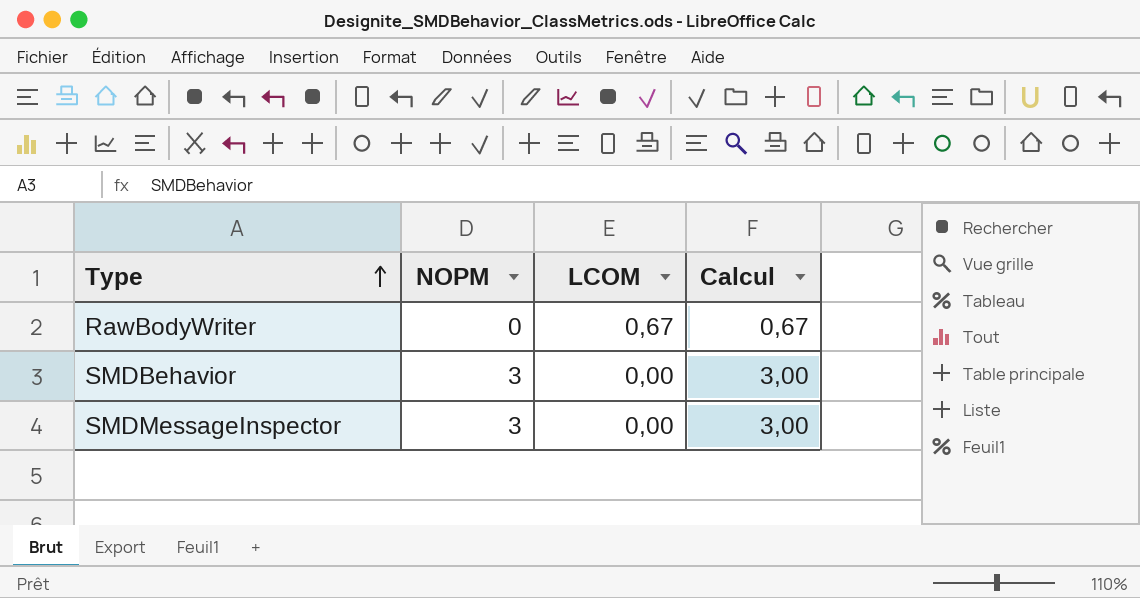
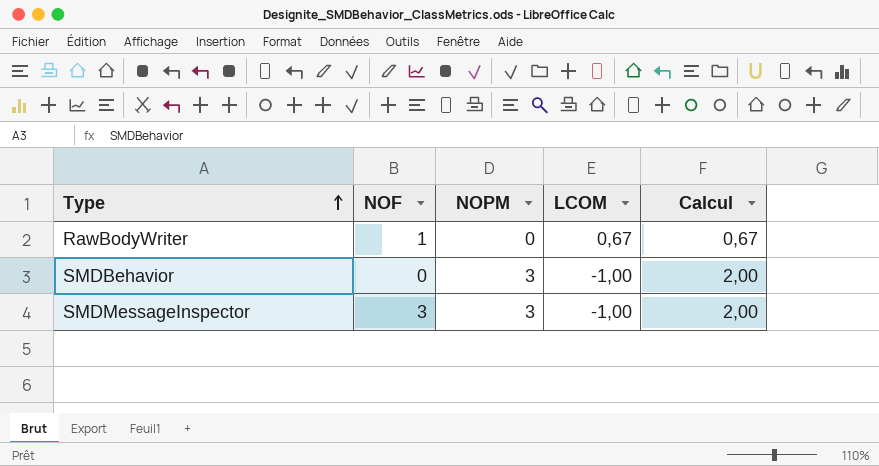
column NOF | position: none -> 2
SMDBehavior | LCOM: 0,00 -> -1,00
SMDBehavior | Calcul: 3,00 -> 2,00
SMDMessageInspector | LCOM: 0,00 -> -1,00
SMDMessageInspector | Calcul: 3,00 -> 2,00

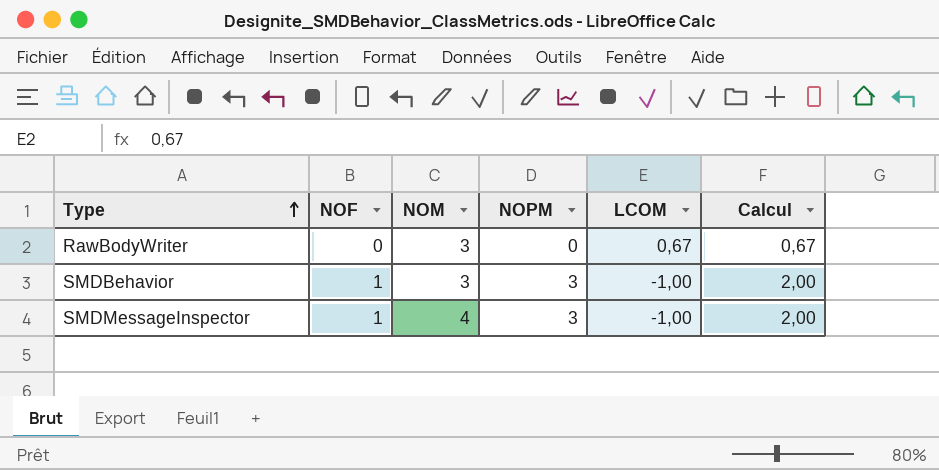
column NOM | position: none -> 3
RawBodyWriter | NOF: 1 -> 0
SMDBehavior | NOF: 0 -> 1
SMDMessageInspector | NOF: 3 -> 1

